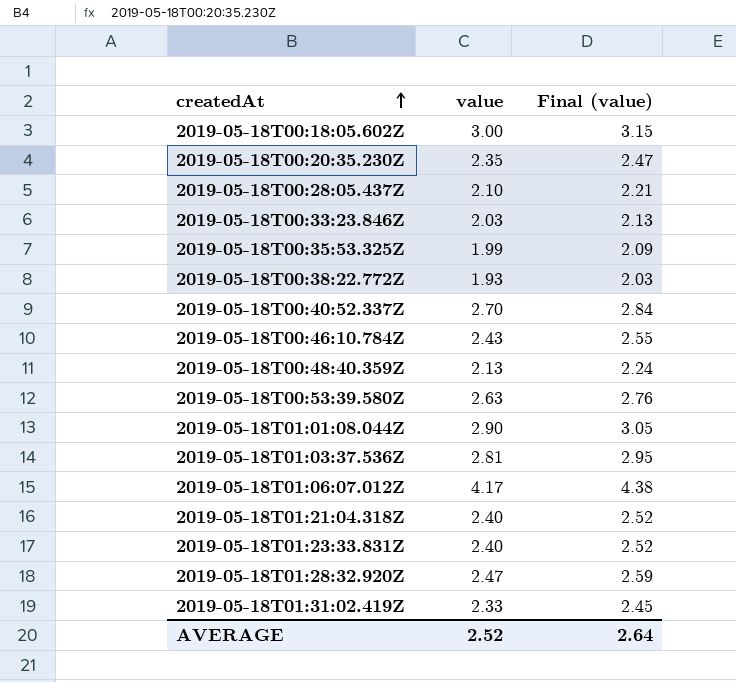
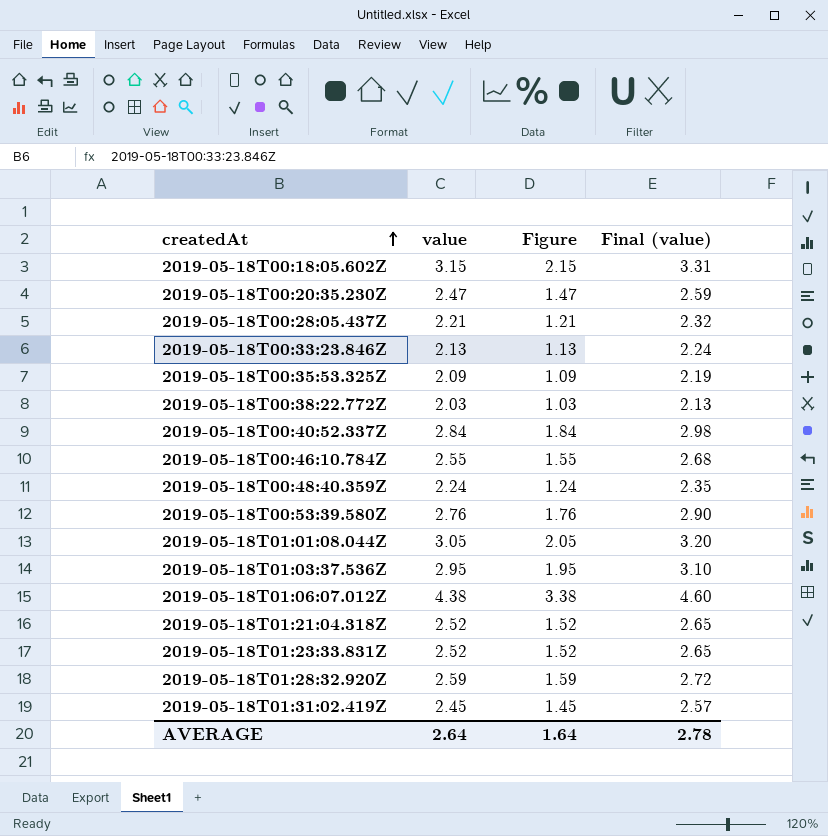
column Figure | formula: none -> [value] - 1
2019-05-18T00:18:05.602Z | value: 3.00 -> 3.15
2019-05-18T00:18:05.602Z | Final (value): 3.15 -> 3.31
2019-05-18T00:20:35.230Z | value: 2.35 -> 2.47
2019-05-18T00:20:35.230Z | Final (value): 2.47 -> 2.59
2019-05-18T00:28:05.437Z | value: 2.10 -> 2.21
2019-05-18T00:28:05.437Z | Final (value): 2.21 -> 2.32
2019-05-18T00:33:23.846Z | value: 2.03 -> 2.13
2019-05-18T00:33:23.846Z | Final (value): 2.13 -> 2.24
2019-05-18T00:35:53.325Z | value: 1.99 -> 2.09
2019-05-18T00:35:53.325Z | Final (value): 2.09 -> 2.19
2019-05-18T00:38:22.772Z | value: 1.93 -> 2.03
2019-05-18T00:38:22.772Z | Final (value): 2.03 -> 2.13
2019-05-18T00:40:52.337Z | value: 2.70 -> 2.84
2019-05-18T00:40:52.337Z | Final (value): 2.84 -> 2.98
2019-05-18T00:46:10.784Z | value: 2.43 -> 2.55
2019-05-18T00:46:10.784Z | Final (value): 2.55 -> 2.68
2019-05-18T00:48:40.359Z | value: 2.13 -> 2.24
2019-05-18T00:48:40.359Z | Final (value): 2.24 -> 2.35
2019-05-18T00:53:39.580Z | value: 2.63 -> 2.76
2019-05-18T00:53:39.580Z | Final (value): 2.76 -> 2.90
2019-05-18T01:01:08.044Z | value: 2.90 -> 3.05
2019-05-18T01:01:08.044Z | Final (value): 3.05 -> 3.20
2019-05-18T01:03:37.536Z | value: 2.81 -> 2.95
2019-05-18T01:03:37.536Z | Final (value): 2.95 -> 3.10
2019-05-18T01:06:07.012Z | value: 4.17 -> 4.38
2019-05-18T01:06:07.012Z | Final (value): 4.38 -> 4.60
2019-05-18T01:21:04.318Z | value: 2.40 -> 2.52
2019-05-18T01:21:04.318Z | Final (value): 2.52 -> 2.65
2019-05-18T01:23:33.831Z | value: 2.40 -> 2.52
2019-05-18T01:23:33.831Z | Final (value): 2.52 -> 2.65
2019-05-18T01:28:32.920Z | value: 2.47 -> 2.59
2019-05-18T01:28:32.920Z | Final (value): 2.59 -> 2.72
2019-05-18T01:31:02.419Z | value: 2.33 -> 2.45
2019-05-18T01:31:02.419Z | Final (value): 2.45 -> 2.57
AVERAGE | value: 2.52 -> 2.64
AVERAGE | Final (value): 2.64 -> 2.78

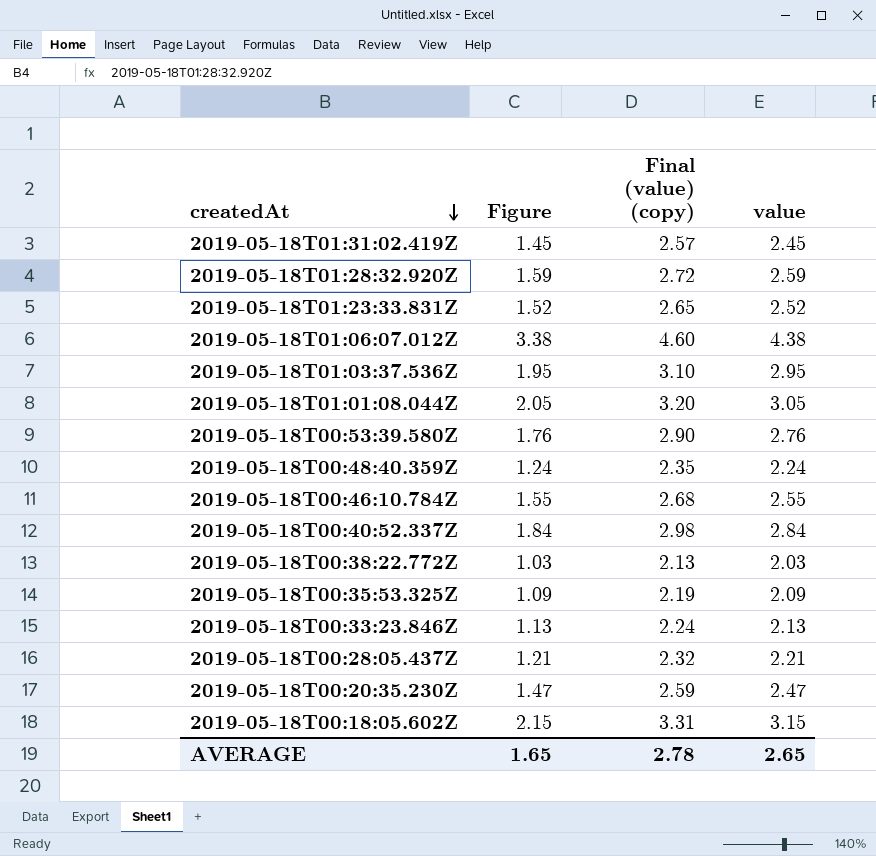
row order: createdAt ascending -> createdAt descending
column name: Final (value) -> Final (value) (copy)
column value | position: 2 -> 4
row 2019-05-18T01:21:04.318Z: 2.52 | 1.52 | 2.65 -> none
AVERAGE | Figure: 1.64 -> 1.65
AVERAGE | value: 2.64 -> 2.65

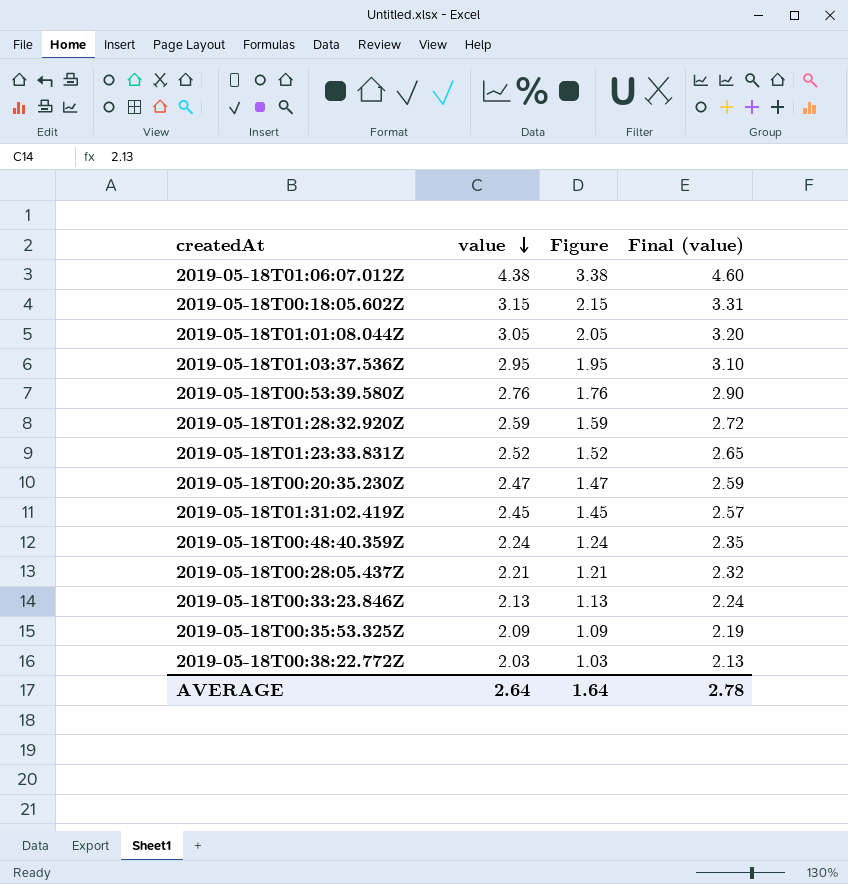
row order: createdAt descending -> value descending
column value | position: 4 -> 2
column name: Final (value) (copy) -> Final (value)
row 2019-05-18T00:46:10.784Z: 1.55 | 2.68 | 2.55 -> none
row 2019-05-18T00:40:52.337Z: 1.84 | 2.98 | 2.84 -> none
AVERAGE | value: 2.65 -> 2.64
AVERAGE | Figure: 1.65 -> 1.64

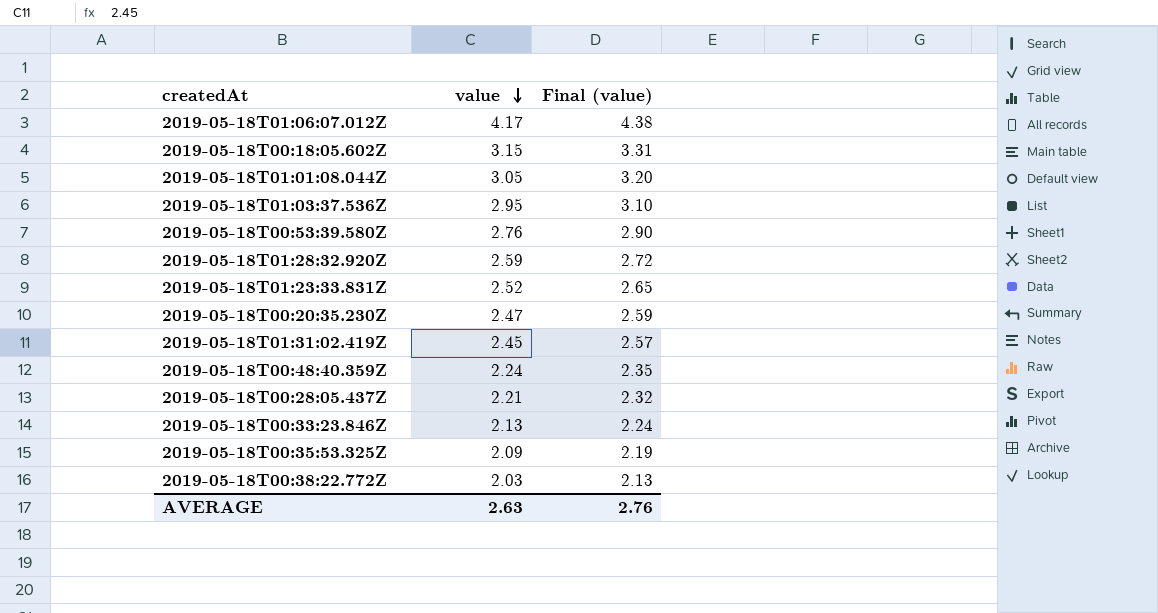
column Figure | formula: [value] - 1 -> none
2019-05-18T01:06:07.012Z | value: 4.38 -> 4.17
2019-05-18T01:06:07.012Z | Final (value): 4.60 -> 4.38
AVERAGE | value: 2.64 -> 2.63
AVERAGE | Final (value): 2.78 -> 2.76

